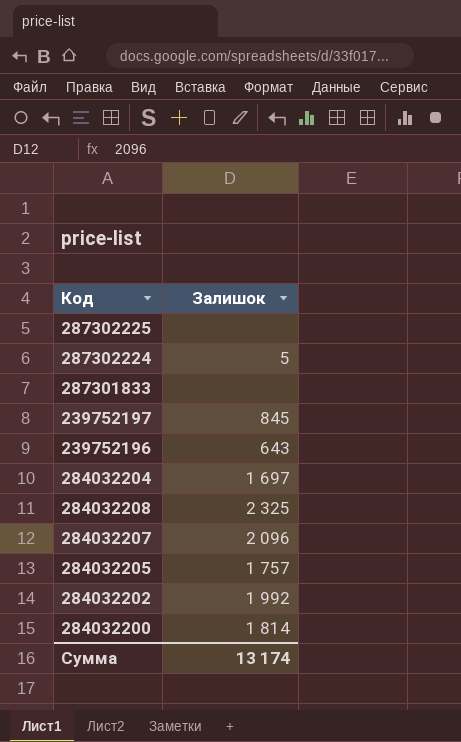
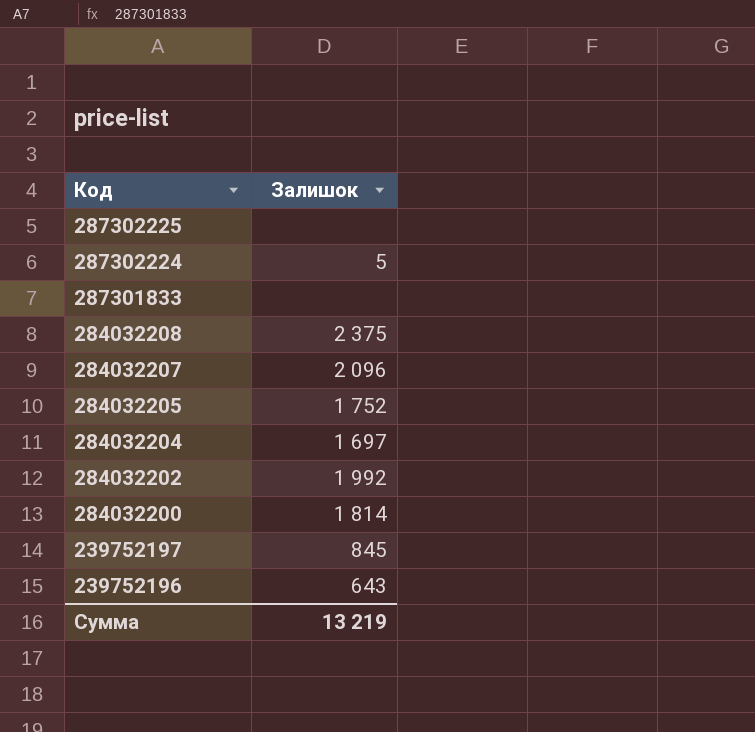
row order: none -> Код descending
284032208 | Залишок: 2 325 -> 2 375
284032205 | Залишок: 1 757 -> 1 752
Сумма | Залишок: 13 174 -> 13 219

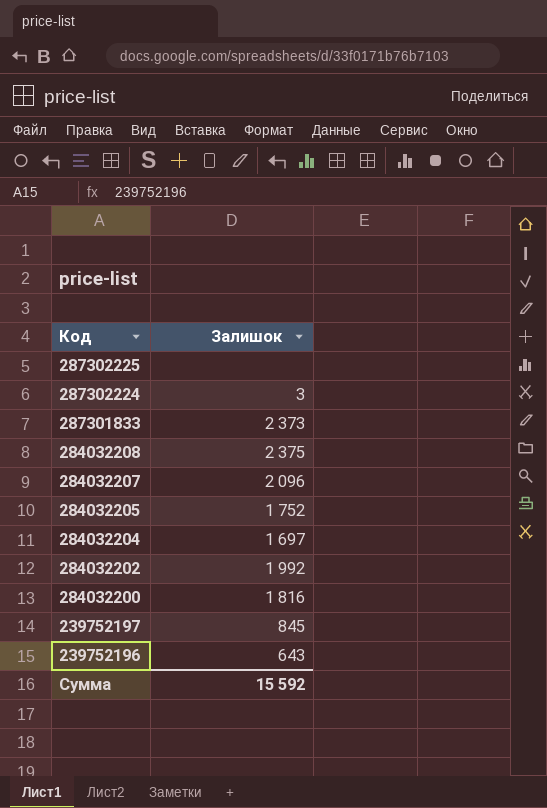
287302224 | Залишок: 5 -> 3
287301833 | Залишок: none -> 2 373
284032200 | Залишок: 1 814 -> 1 816
Сумма | Залишок: 13 219 -> 15 592

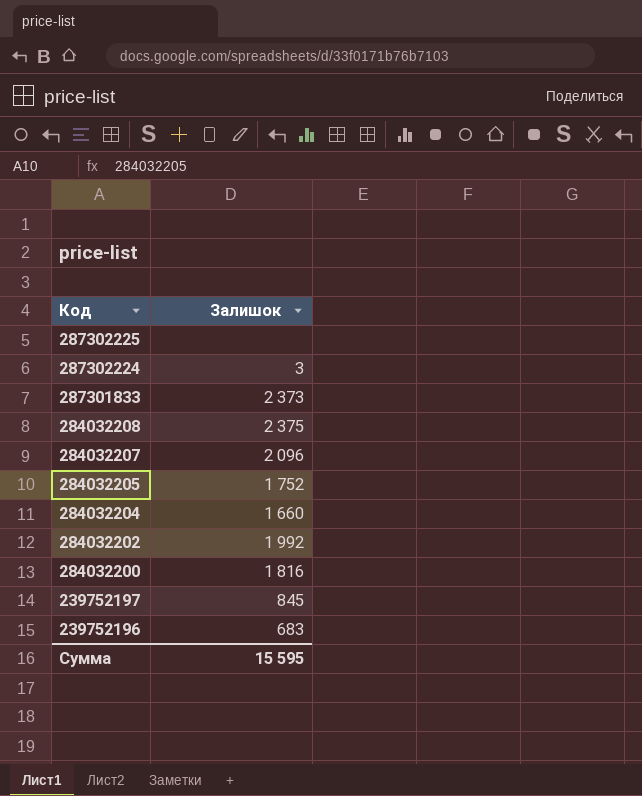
284032204 | Залишок: 1 697 -> 1 660
239752196 | Залишок: 643 -> 683
Сумма | Залишок: 15 592 -> 15 595

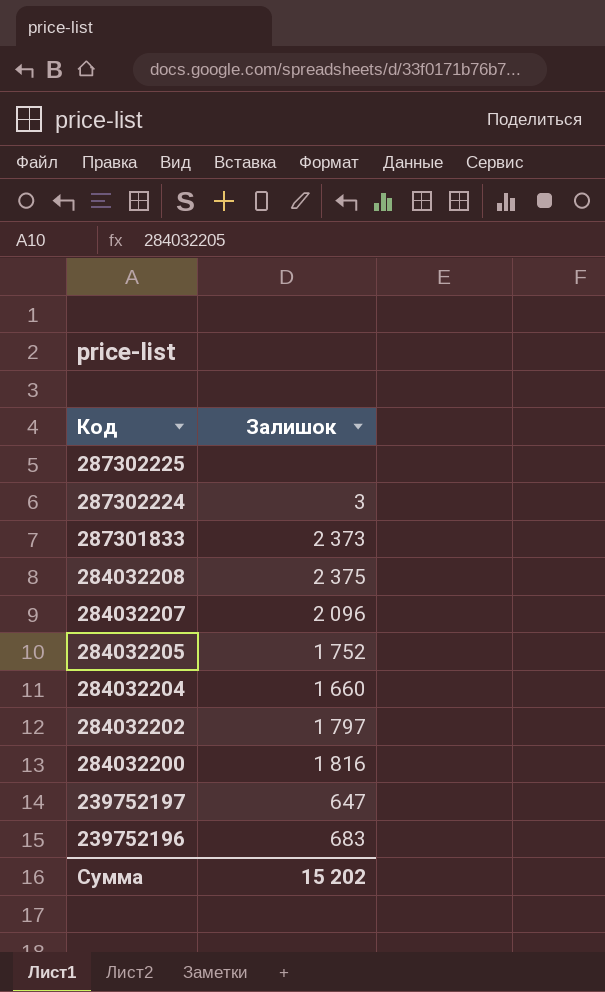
284032202 | Залишок: 1 992 -> 1 797
239752197 | Залишок: 845 -> 647
Сумма | Залишок: 15 595 -> 15 202

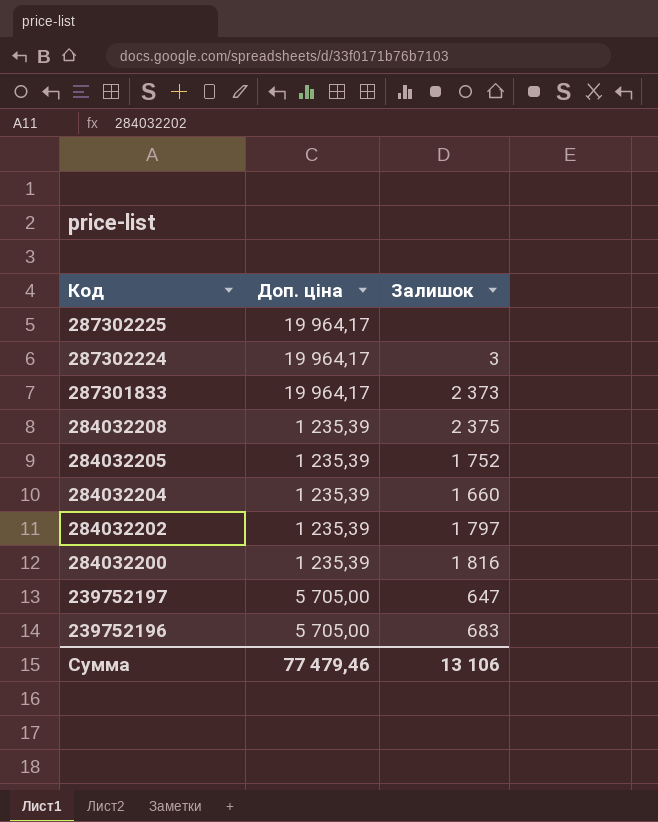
column Доп. ціна | position: none -> 2
row 284032207: 2 096 -> none
Сумма | Залишок: 15 202 -> 13 106

